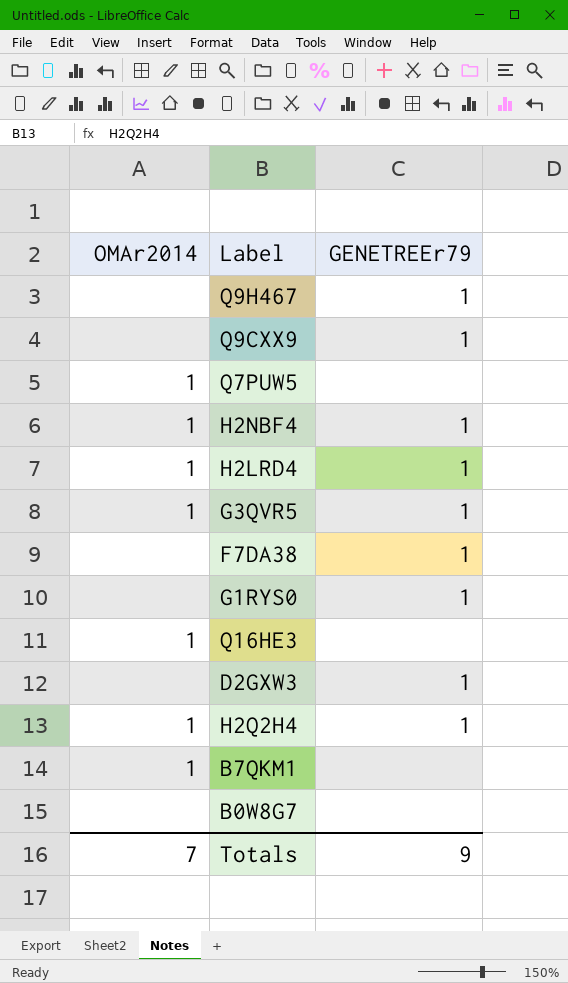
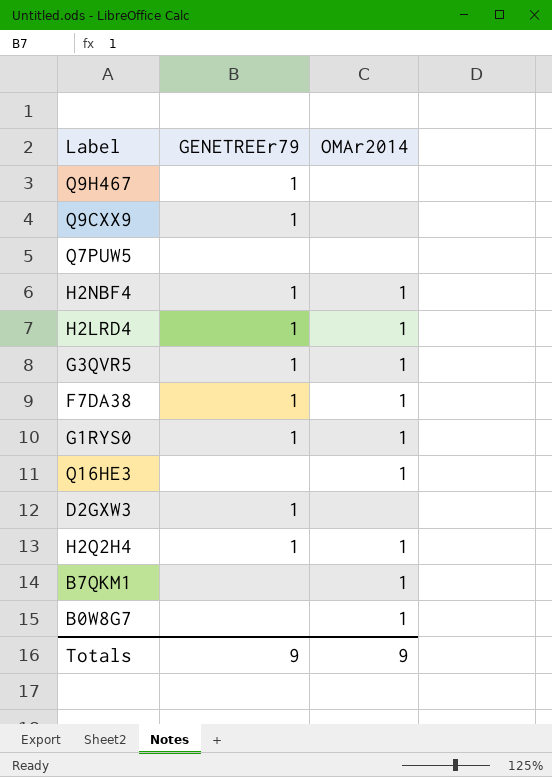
column OMAr2014 | position: 1 -> 3
Q7PUW5 | OMAr2014: 1 -> none
F7DA38 | OMAr2014: none -> 1
G1RYS0 | OMAr2014: none -> 1
B0W8G7 | OMAr2014: none -> 1
Totals | OMAr2014: 7 -> 9

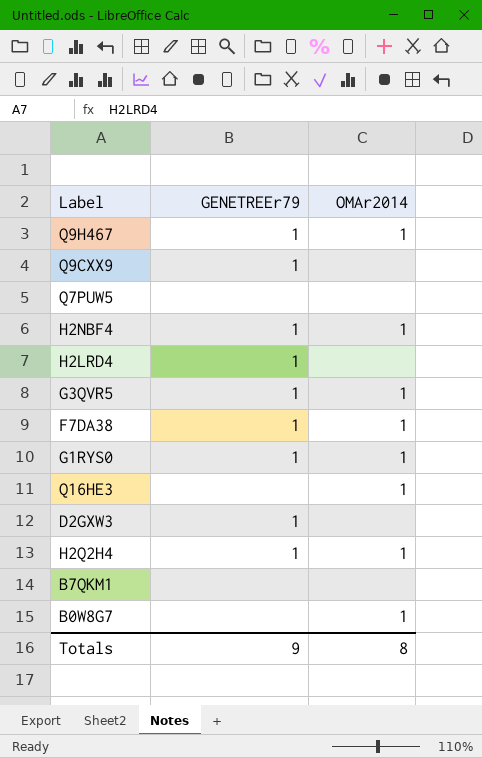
Q9H467 | OMAr2014: none -> 1
H2LRD4 | OMAr2014: 1 -> none
B7QKM1 | OMAr2014: 1 -> none
Totals | OMAr2014: 9 -> 8

